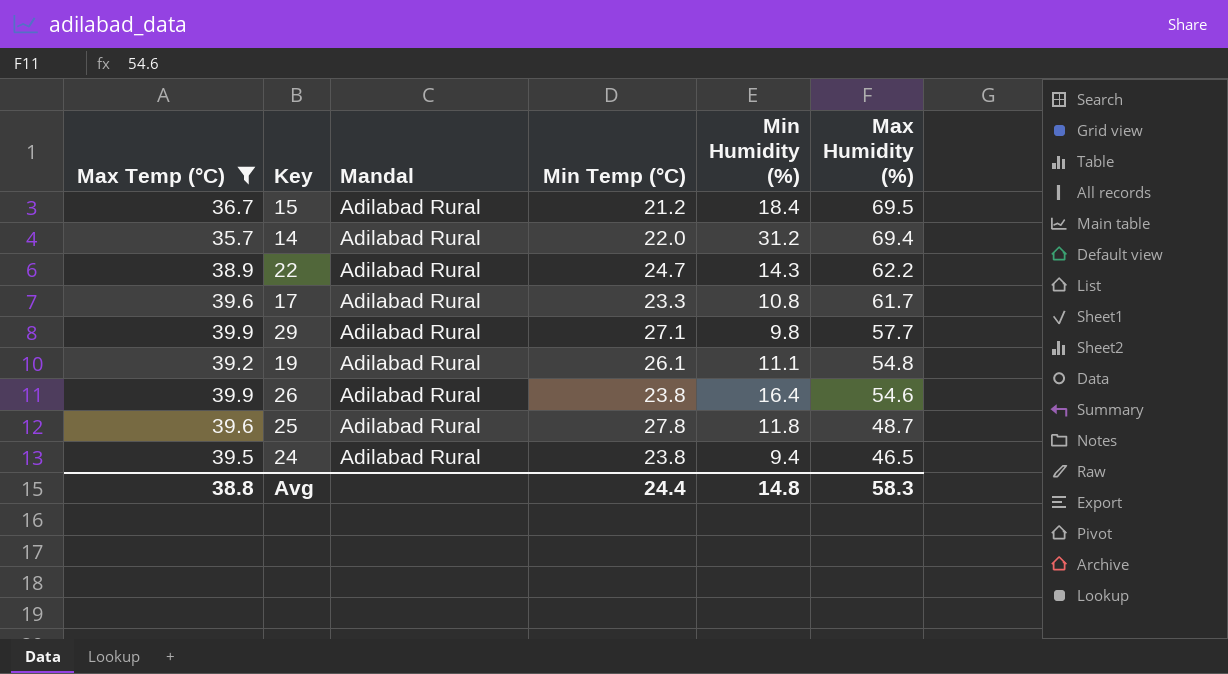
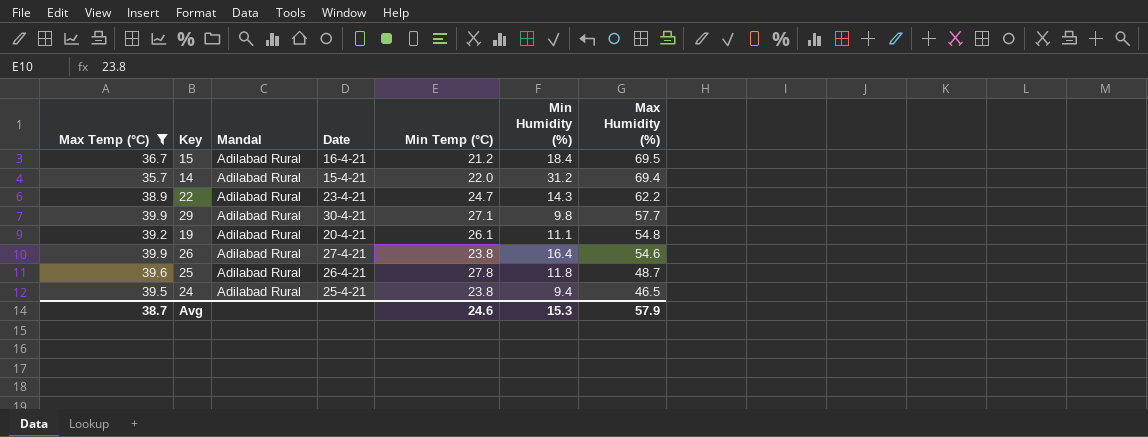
column Date | position: none -> 4
row 17: 39.6 | Adilabad Rural | 23.3 | 10.8 | 61.7 -> none
Avg | Max Temp (°C): 38.8 -> 38.7
Avg | Min Temp (°C): 24.4 -> 24.6
Avg | Min Humidity (%): 14.8 -> 15.3
Avg | Max Humidity (%): 58.3 -> 57.9

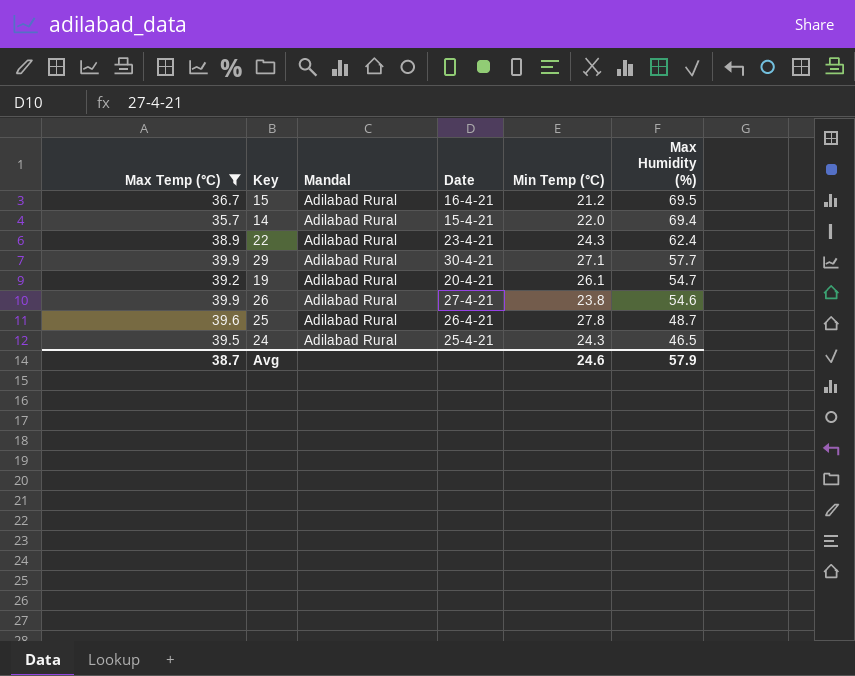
column Min Humidity (%) | position: 6 -> none
22 | Min Temp (°C): 24.7 -> 24.3
22 | Max Humidity (%): 62.2 -> 62.4
19 | Max Humidity (%): 54.8 -> 54.7
24 | Min Temp (°C): 23.8 -> 24.3

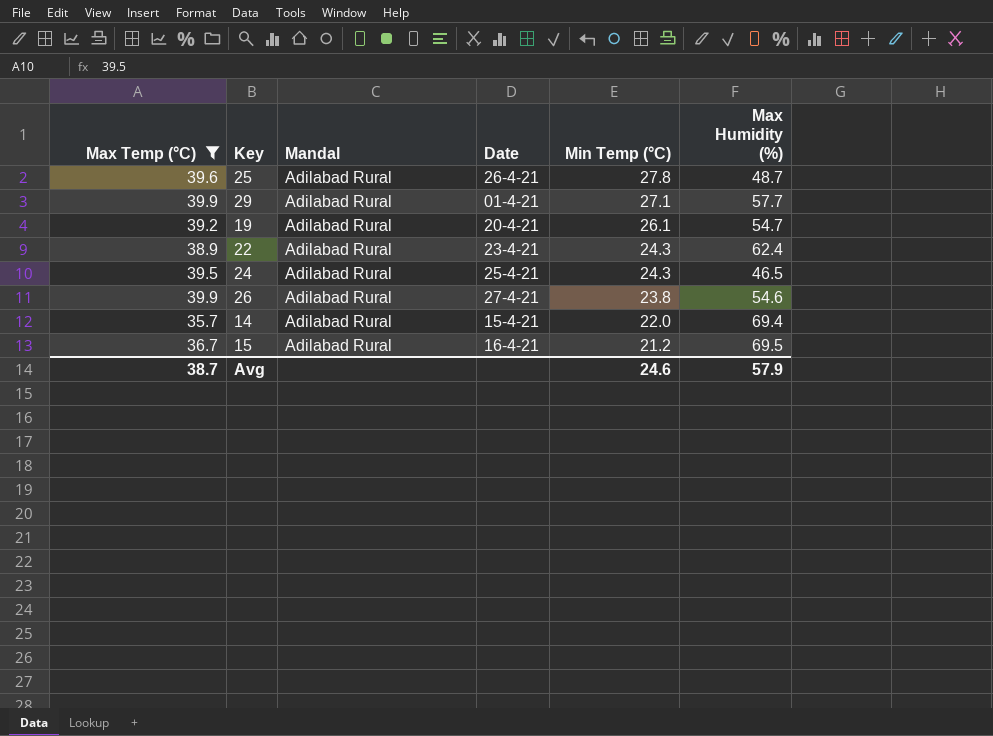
row order: Max Humidity (%) descending -> Min Temp (°C) descending
29 | Date: 30-4-21 -> 01-4-21

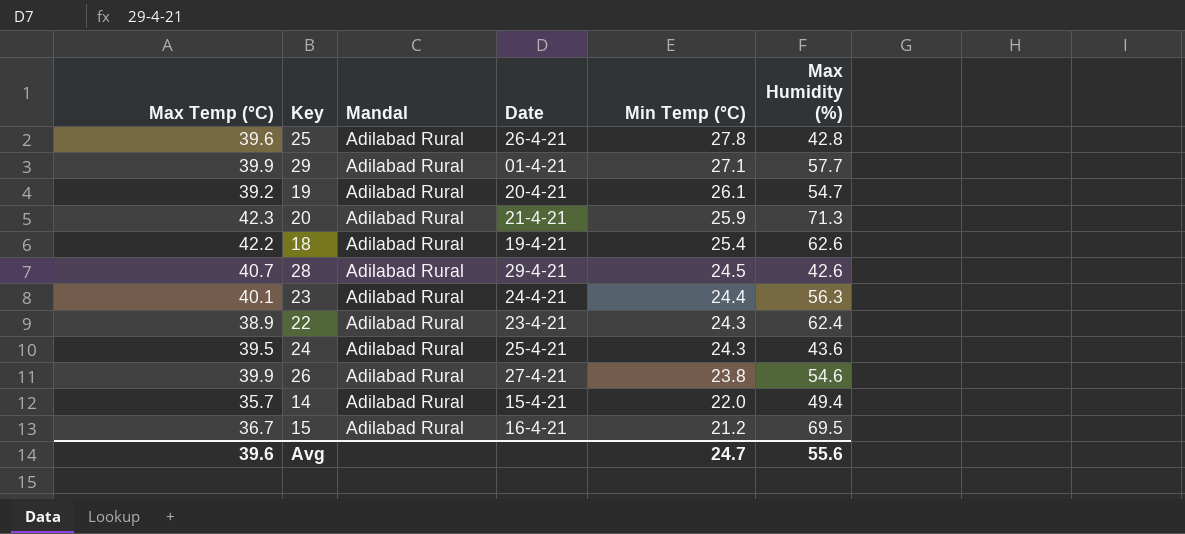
filter: Max Temp (°C) <= 39.9 -> none
25 | Max Humidity (%): 48.7 -> 42.8
24 | Max Humidity (%): 46.5 -> 43.6
14 | Max Humidity (%): 69.4 -> 49.4
Avg | Max Temp (°C): 38.7 -> 39.6
Avg | Min Temp (°C): 24.6 -> 24.7
Avg | Max Humidity (%): 57.9 -> 55.6

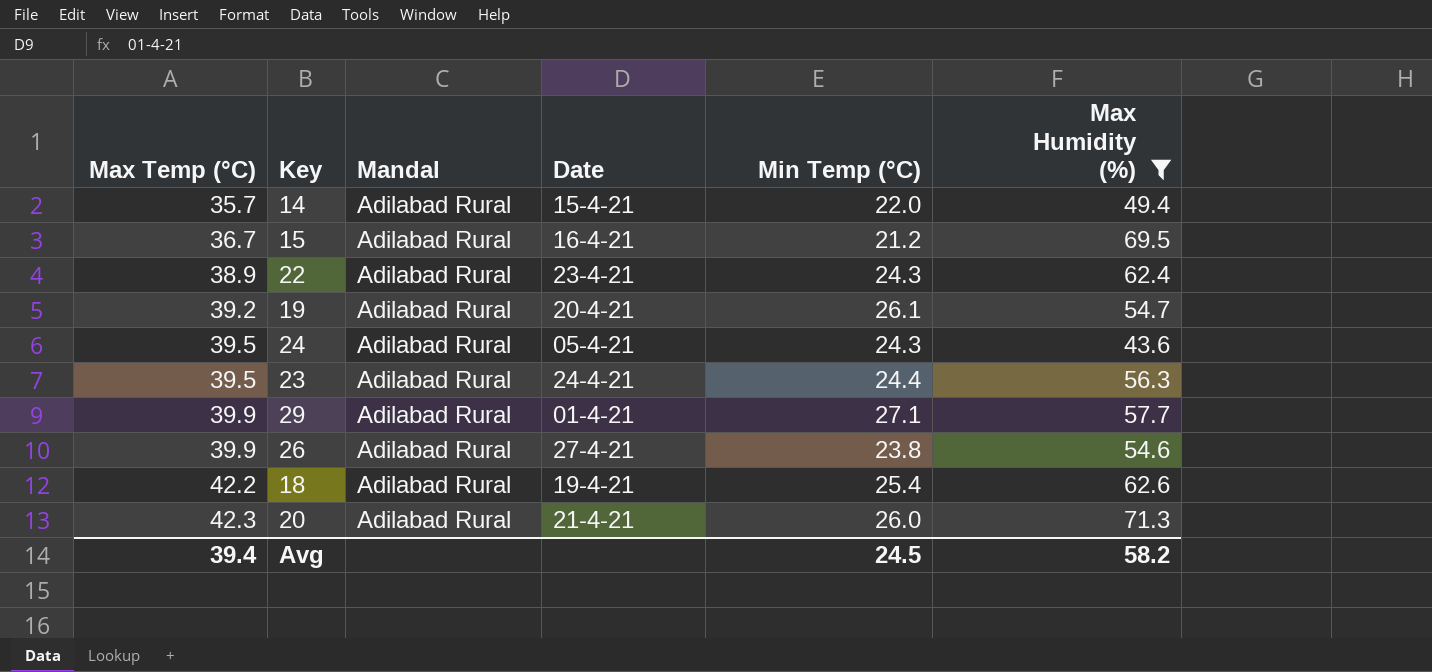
filter: none -> Max Humidity (%) >= 43.6
row order: Min Temp (°C) descending -> Max Temp (°C) ascending
24 | Date: 25-4-21 -> 05-4-21
23 | Max Temp (°C): 40.1 -> 39.5
20 | Min Temp (°C): 25.9 -> 26.0
Avg | Max Temp (°C): 39.6 -> 39.4
Avg | Min Temp (°C): 24.7 -> 24.5
Avg | Max Humidity (%): 55.6 -> 58.2

